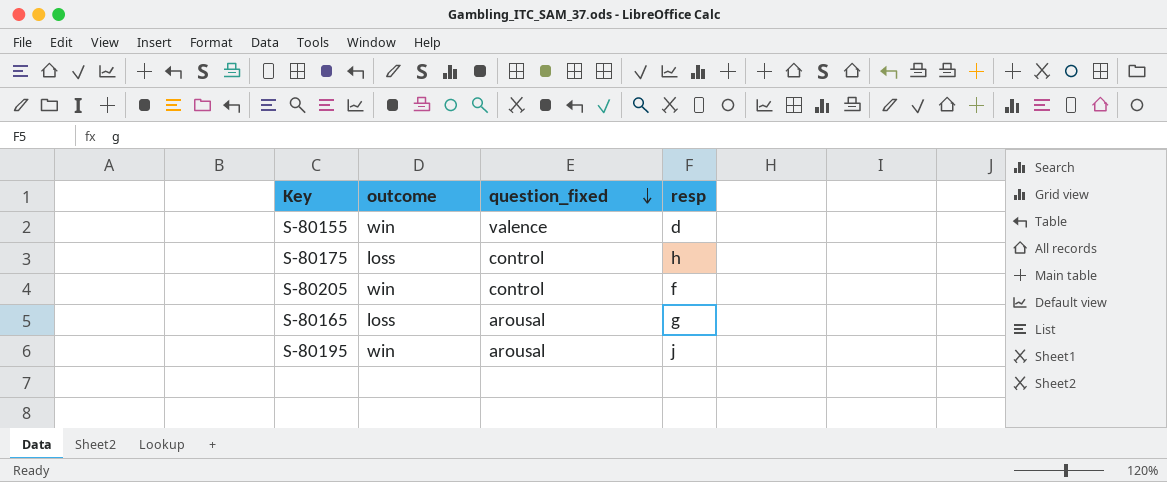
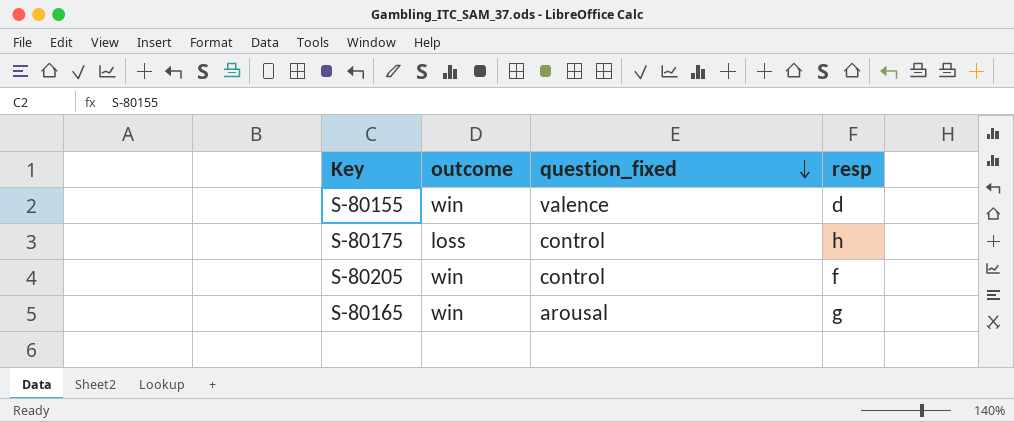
row S-80195: win | arousal | j -> none
S-80165 | outcome: loss -> win

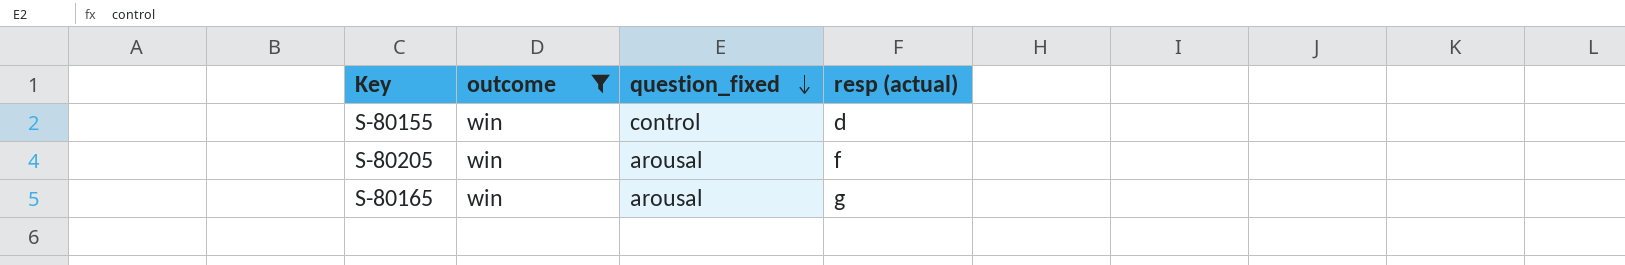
filter: none -> outcome = win
column name: resp -> resp (actual)
S-80155 | question_fixed: valence -> control
S-80205 | question_fixed: control -> arousal

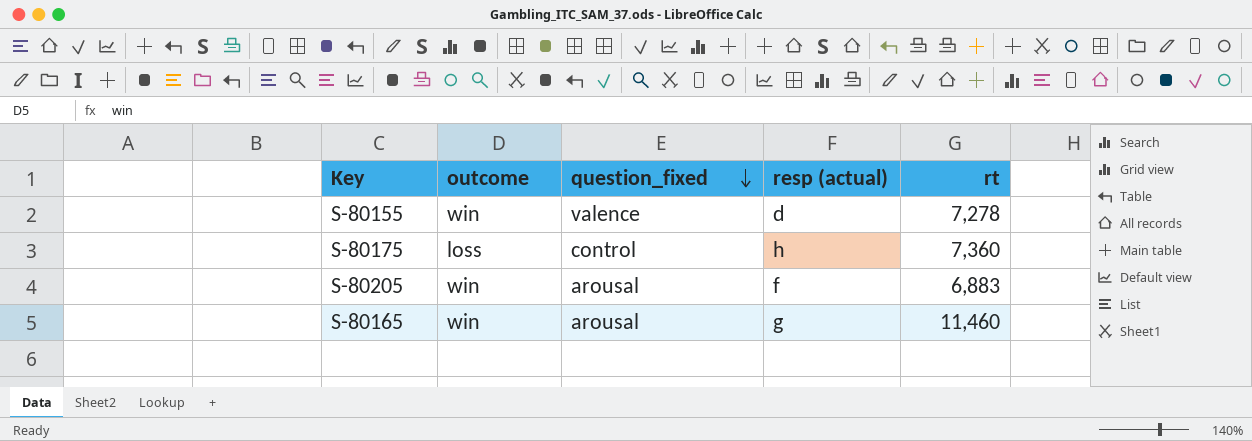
filter: outcome = win -> none
column rt | position: none -> 5
S-80155 | question_fixed: control -> valence

